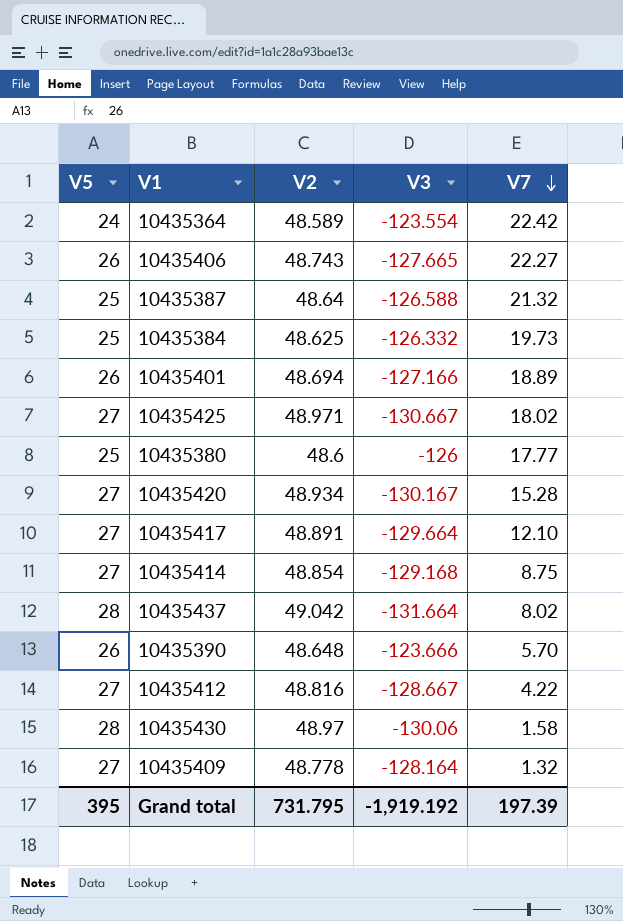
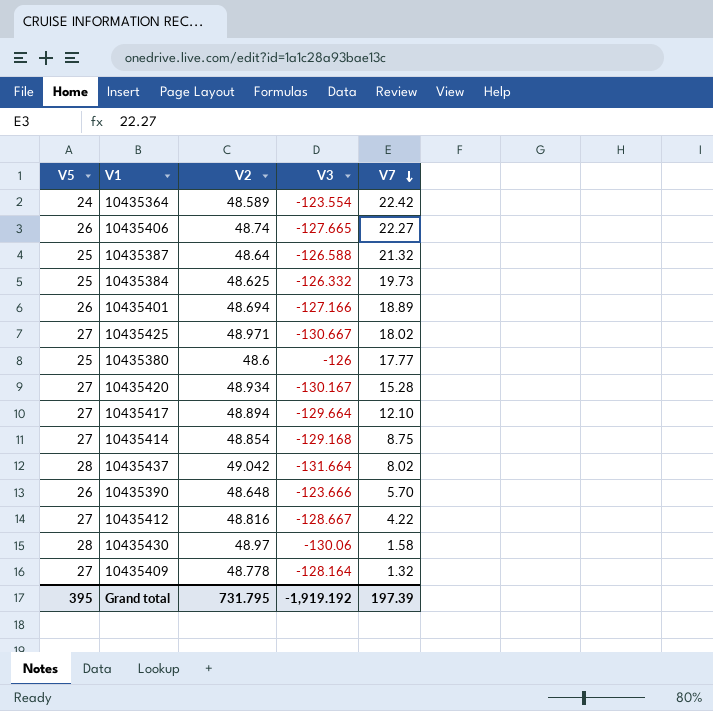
10435406 | V2: 48.743 -> 48.74
10435417 | V2: 48.891 -> 48.894

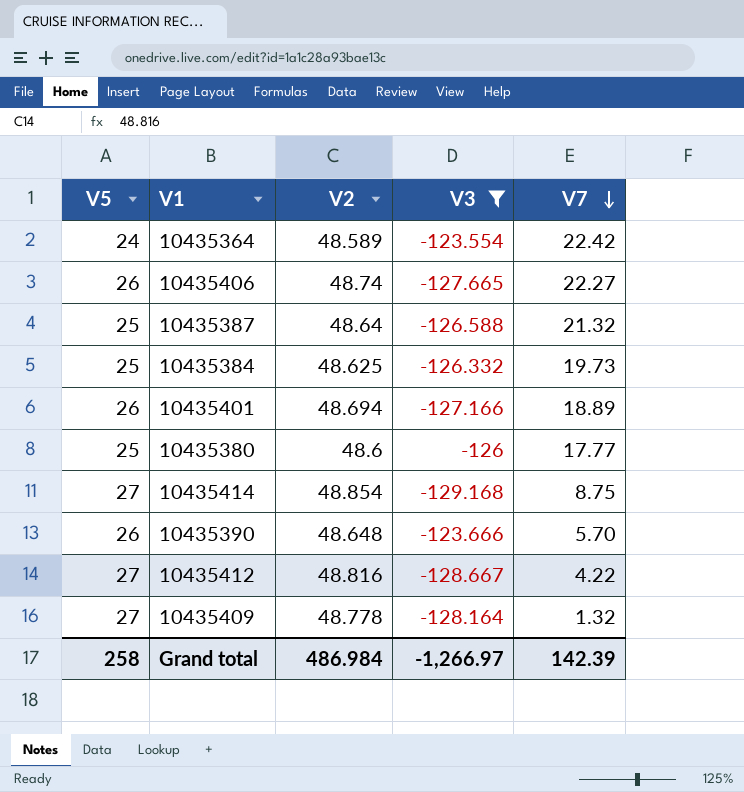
filter: none -> V3 >= -129.168
Grand total | V5: 395 -> 258
Grand total | V2: 731.795 -> 486.984
Grand total | V3: -1,919.192 -> -1,266.97
Grand total | V7: 197.39 -> 142.39

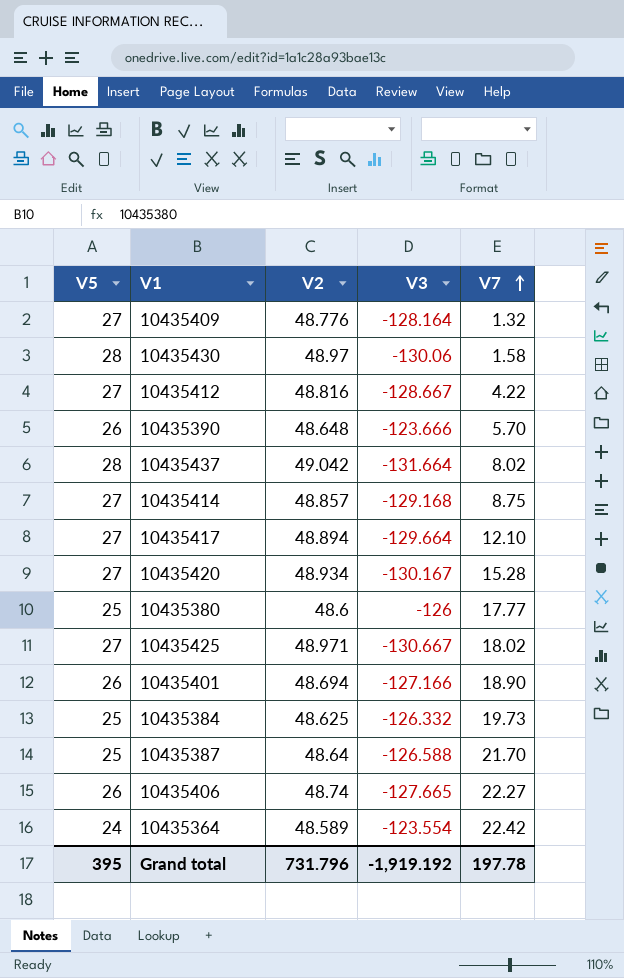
filter: V3 >= -129.168 -> none
row order: V7 descending -> V7 ascending
10435409 | V2: 48.778 -> 48.776
10435414 | V2: 48.854 -> 48.857
10435401 | V7: 18.89 -> 18.90
10435387 | V7: 21.32 -> 21.70
Grand total | V5: 258 -> 395
Grand total | V2: 486.984 -> 731.796
Grand total | V3: -1,266.97 -> -1,919.192
Grand total | V7: 142.39 -> 197.78

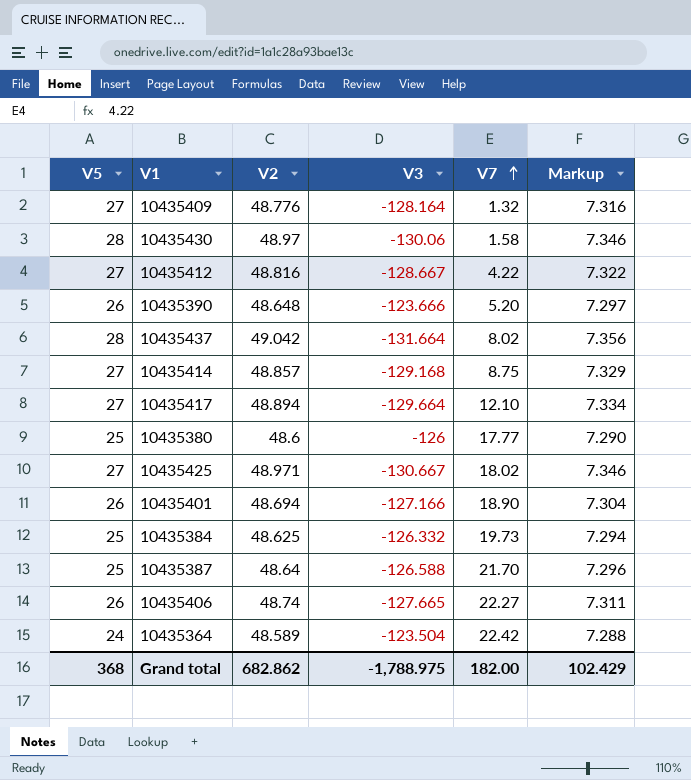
column Markup | formula: none -> [V2] * 0.15
row 10435420: 27 | 48.934 | -130.167 | 15.28 -> none
10435390 | V7: 5.70 -> 5.20
10435364 | V3: -123.554 -> -123.504
Grand total | V5: 395 -> 368
Grand total | V2: 731.796 -> 682.862
Grand total | V3: -1,919.192 -> -1,788.975
Grand total | V7: 197.78 -> 182.00

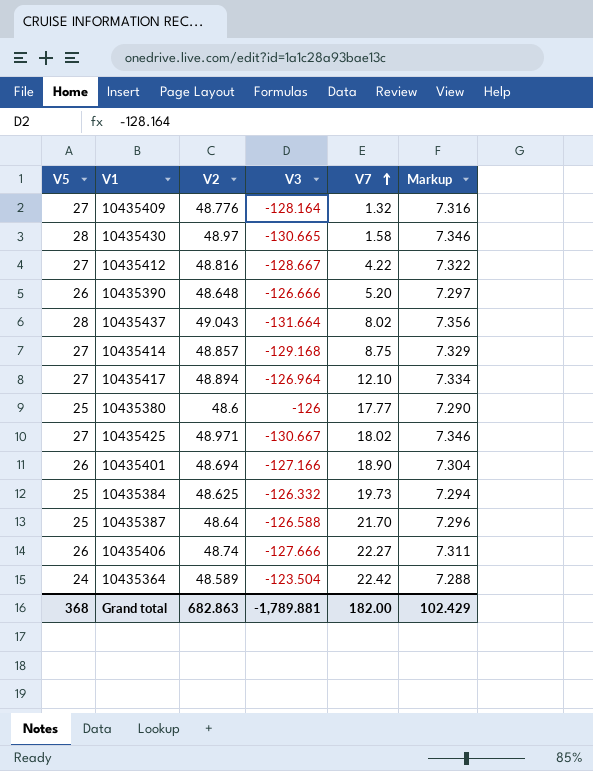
10435430 | V3: -130.06 -> -130.665
10435390 | V3: -123.666 -> -126.666
10435437 | V2: 49.042 -> 49.043
10435417 | V3: -129.664 -> -126.964
10435406 | V3: -127.665 -> -127.666
Grand total | V2: 682.862 -> 682.863
Grand total | V3: -1,788.975 -> -1,789.881

